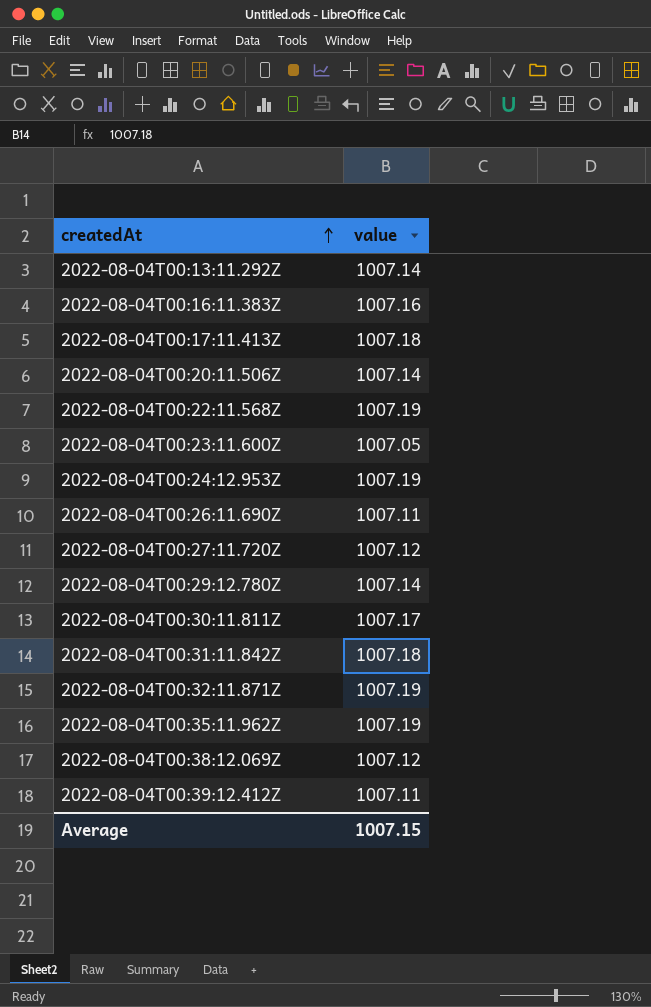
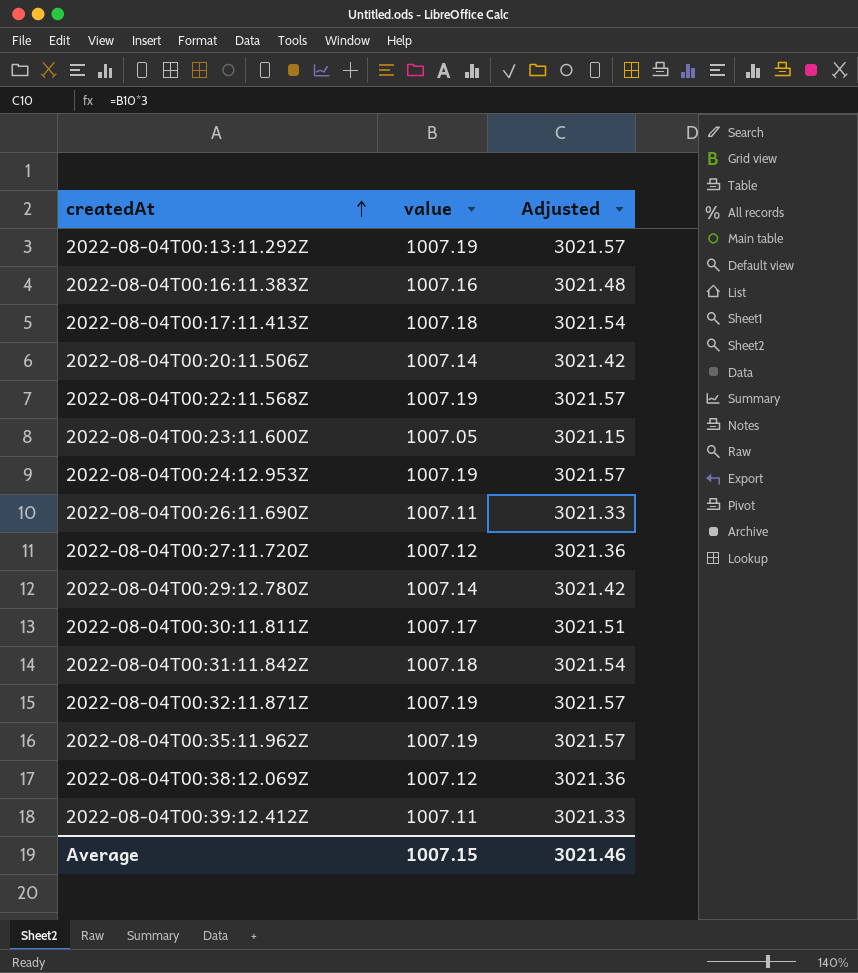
column Adjusted | formula: none -> [value] * 3
2022-08-04T00:13:11.292Z | value: 1007.14 -> 1007.19

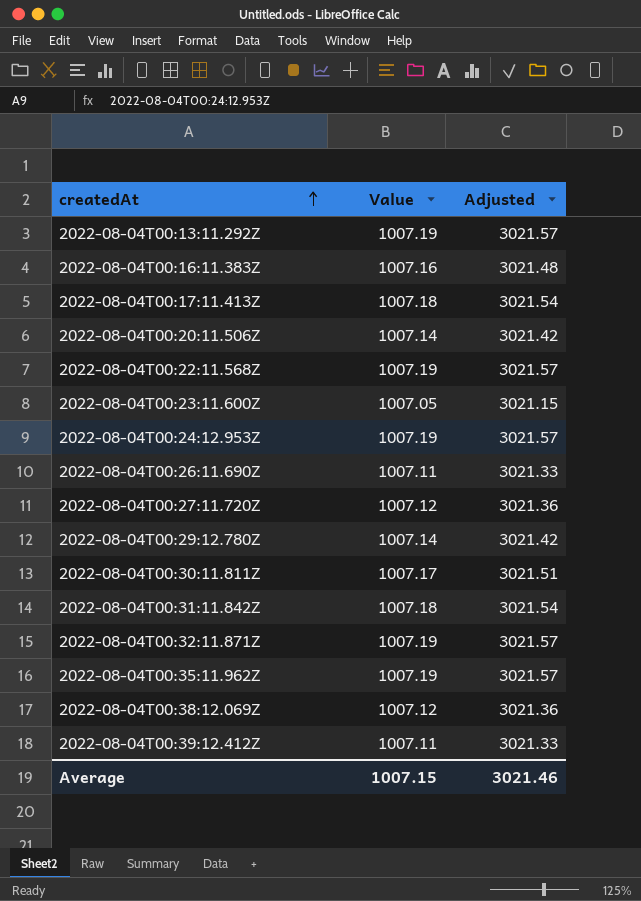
column name: value -> Value

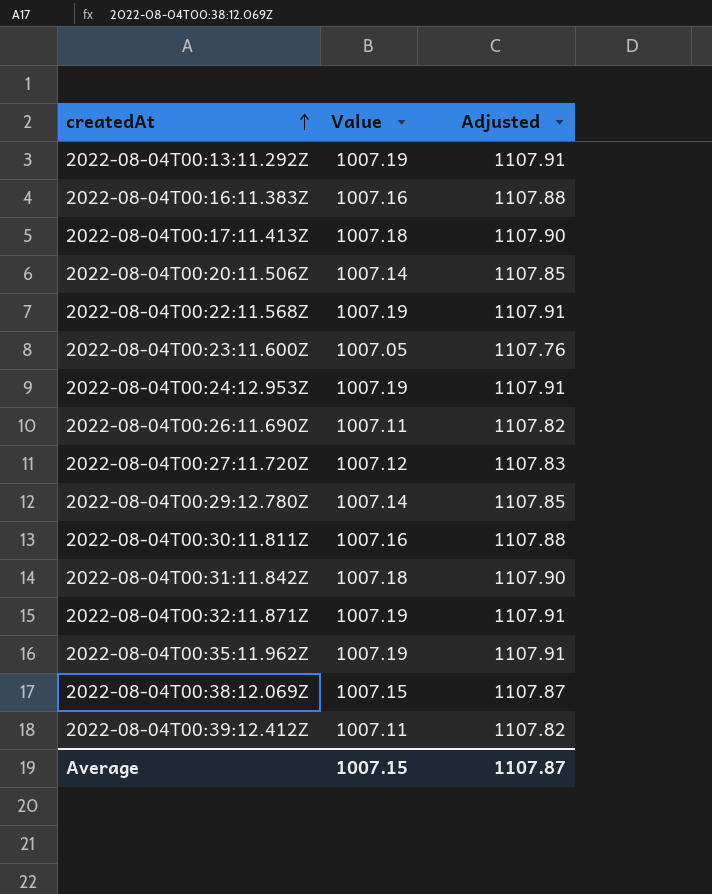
column Adjusted | formula: [Value] * 3 -> [Value] * 1.1
2022-08-04T00:30:11.811Z | Value: 1007.17 -> 1007.16
2022-08-04T00:38:12.069Z | Value: 1007.12 -> 1007.15
Average | Adjusted: 3021.46 -> 1107.87

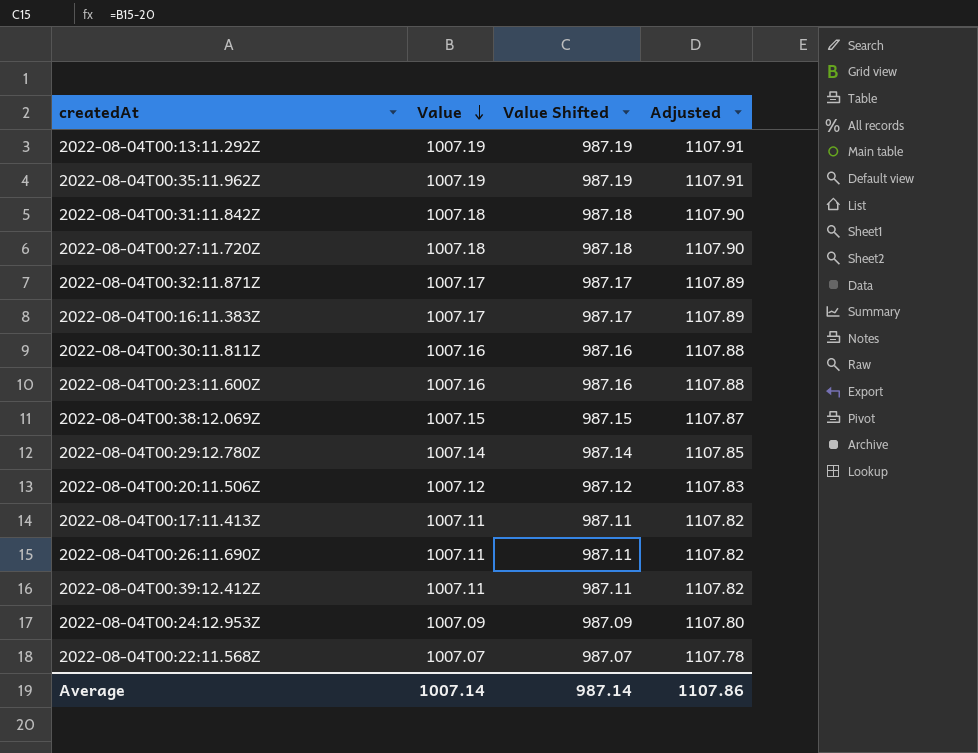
row order: createdAt ascending -> Value descending
column Value Shifted | formula: none -> [Value] - 20
2022-08-04T00:27:11.720Z | Value: 1007.12 -> 1007.18
2022-08-04T00:27:11.720Z | Adjusted: 1107.83 -> 1107.90
2022-08-04T00:32:11.871Z | Value: 1007.19 -> 1007.17
2022-08-04T00:32:11.871Z | Adjusted: 1107.91 -> 1107.89
2022-08-04T00:16:11.383Z | Value: 1007.16 -> 1007.17
2022-08-04T00:16:11.383Z | Adjusted: 1107.88 -> 1107.89
2022-08-04T00:23:11.600Z | Value: 1007.05 -> 1007.16
2022-08-04T00:23:11.600Z | Adjusted: 1107.76 -> 1107.88
2022-08-04T00:20:11.506Z | Value: 1007.14 -> 1007.12
2022-08-04T00:20:11.506Z | Adjusted: 1107.85 -> 1107.83
2022-08-04T00:17:11.413Z | Value: 1007.18 -> 1007.11
2022-08-04T00:17:11.413Z | Adjusted: 1107.90 -> 1107.82
2022-08-04T00:24:12.953Z | Value: 1007.19 -> 1007.09
2022-08-04T00:24:12.953Z | Adjusted: 1107.91 -> 1107.80
2022-08-04T00:22:11.568Z | Value: 1007.19 -> 1007.07
2022-08-04T00:22:11.568Z | Adjusted: 1107.91 -> 1107.78
Average | Value: 1007.15 -> 1007.14
Average | Adjusted: 1107.87 -> 1107.86

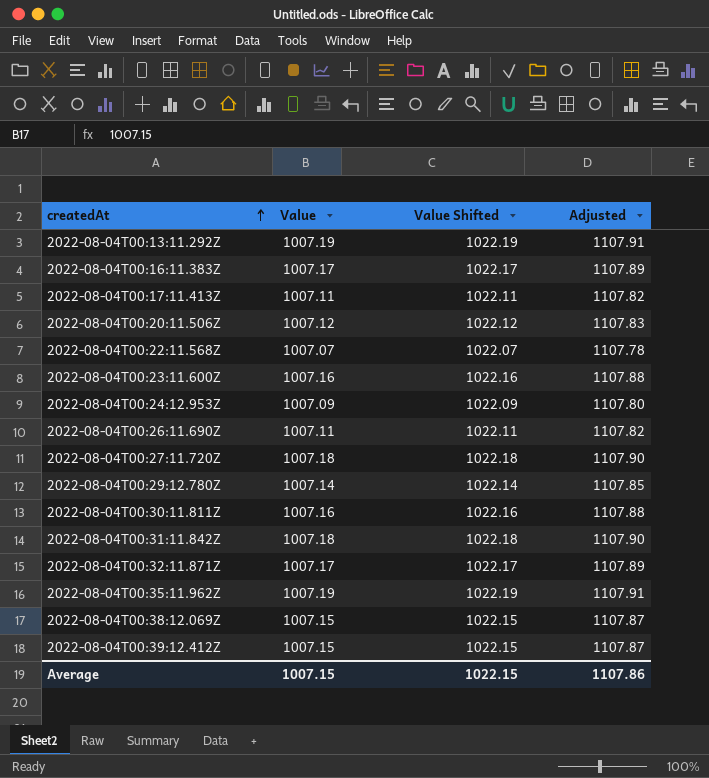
row order: Value descending -> createdAt ascending
column Value Shifted | formula: [Value] - 20 -> [Value] + 15
2022-08-04T00:39:12.412Z | Value: 1007.11 -> 1007.15
2022-08-04T00:39:12.412Z | Adjusted: 1107.82 -> 1107.87
Average | Value: 1007.14 -> 1007.15
Average | Value Shifted: 987.14 -> 1022.15

